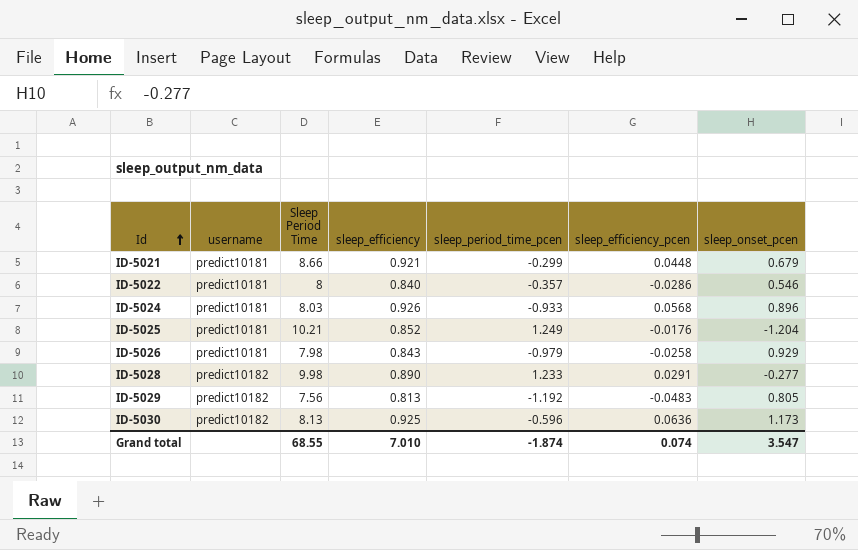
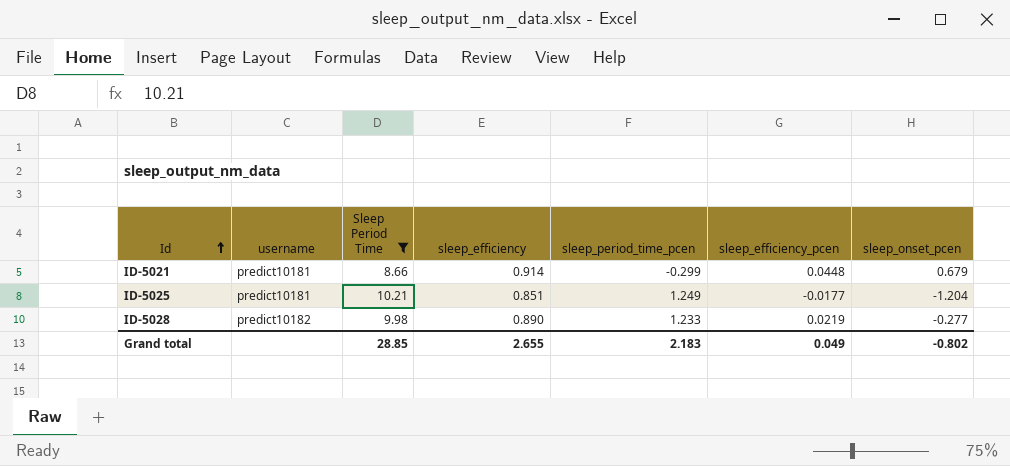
filter: none -> Sleep Period Time >= 8.66
ID-5021 | sleep_efficiency: 0.921 -> 0.914
ID-5025 | sleep_efficiency: 0.852 -> 0.851
ID-5025 | sleep_efficiency_pcen: -0.0176 -> -0.0177
ID-5028 | sleep_efficiency_pcen: 0.0291 -> 0.0219
Grand total | Sleep Period Time: 68.55 -> 28.85
Grand total | sleep_efficiency: 7.010 -> 2.655
Grand total | sleep_period_time_pcen: -1.874 -> 2.183
Grand total | sleep_efficiency_pcen: 0.074 -> 0.049
Grand total | sleep_onset_pcen: 3.547 -> -0.802

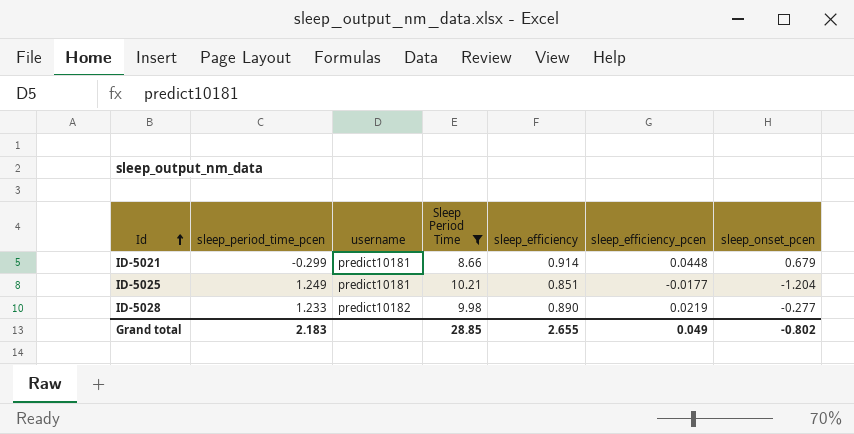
column sleep_period_time_pcen | position: 5 -> 2

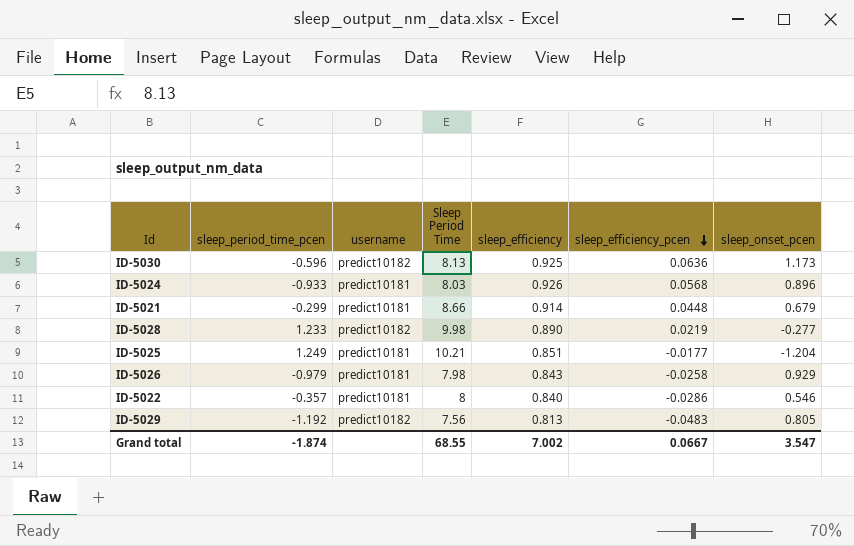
filter: Sleep Period Time >= 8.66 -> none
row order: Id ascending -> sleep_efficiency_pcen descending
Grand total | sleep_period_time_pcen: 2.183 -> -1.874
Grand total | Sleep Period Time: 28.85 -> 68.55
Grand total | sleep_efficiency: 2.655 -> 7.002
Grand total | sleep_efficiency_pcen: 0.049 -> 0.0667
Grand total | sleep_onset_pcen: -0.802 -> 3.547

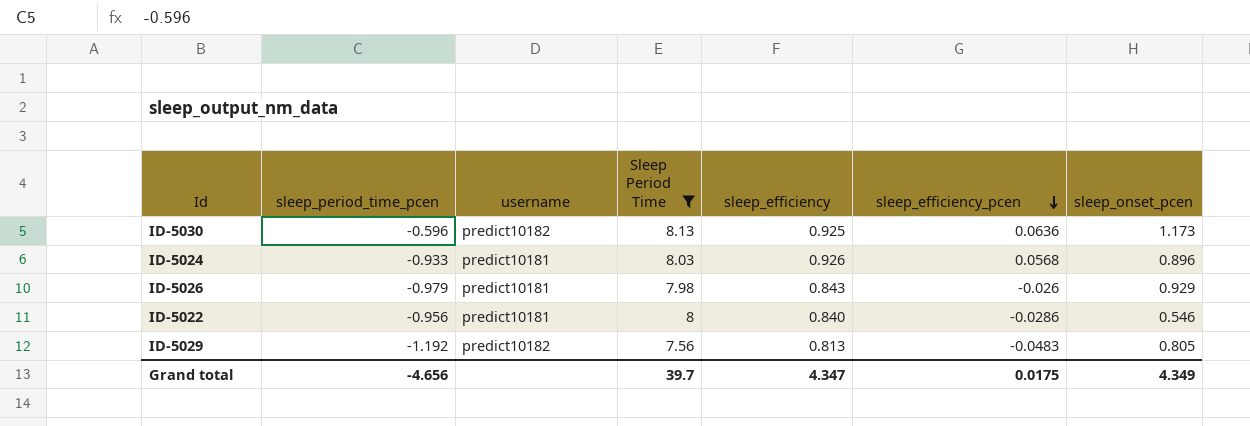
filter: none -> Sleep Period Time <= 8.13
ID-5026 | sleep_efficiency_pcen: -0.0258 -> -0.026
ID-5022 | sleep_period_time_pcen: -0.357 -> -0.956
Grand total | sleep_period_time_pcen: -1.874 -> -4.656
Grand total | Sleep Period Time: 68.55 -> 39.7
Grand total | sleep_efficiency: 7.002 -> 4.347
Grand total | sleep_efficiency_pcen: 0.0667 -> 0.0175
Grand total | sleep_onset_pcen: 3.547 -> 4.349

